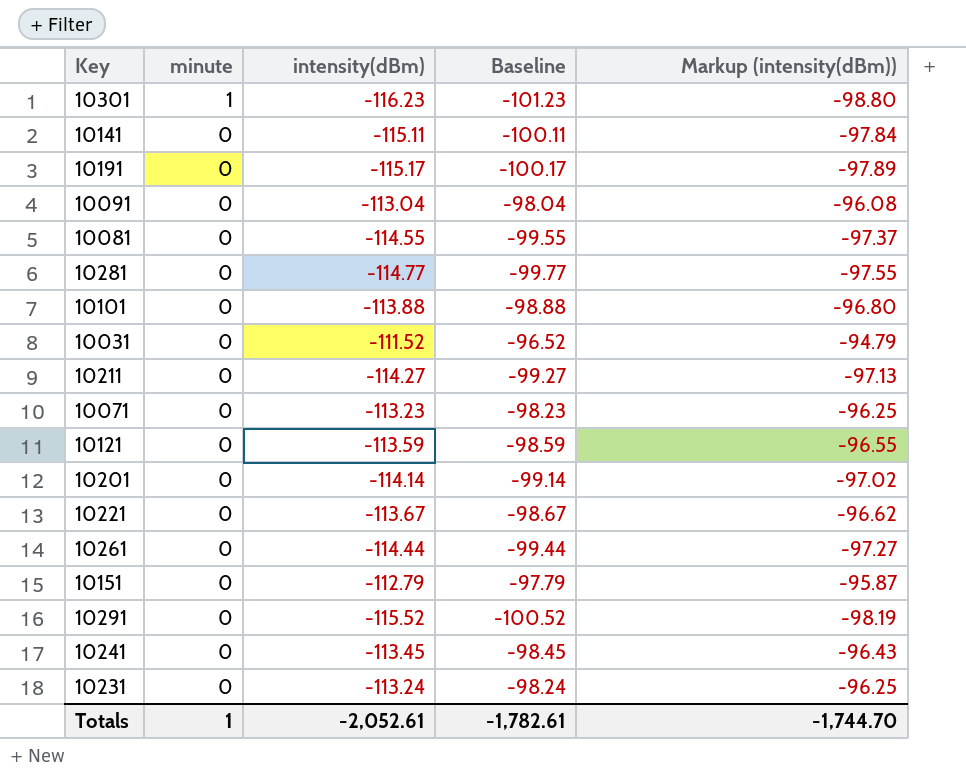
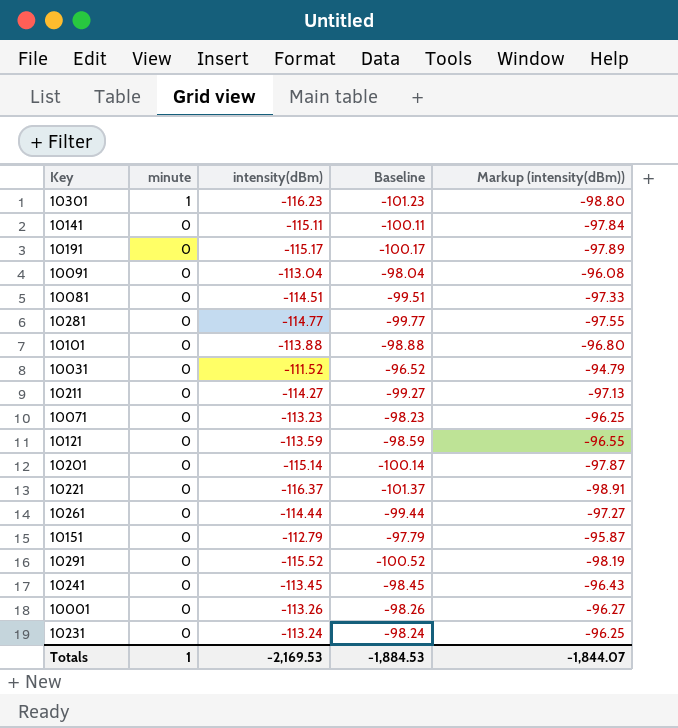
10081 | intensity(dBm): -114.55 -> -114.51
10081 | Baseline: -99.55 -> -99.51
10081 | Markup (intensity(dBm)): -97.37 -> -97.33
10201 | intensity(dBm): -114.14 -> -115.14
10201 | Baseline: -99.14 -> -100.14
10201 | Markup (intensity(dBm)): -97.02 -> -97.87
10221 | intensity(dBm): -113.67 -> -116.37
10221 | Baseline: -98.67 -> -101.37
10221 | Markup (intensity(dBm)): -96.62 -> -98.91
row 10001: none -> 0 | -113.26 | -98.26 | -96.27
Totals | intensity(dBm): -2,052.61 -> -2,169.53
Totals | Baseline: -1,782.61 -> -1,884.53
Totals | Markup (intensity(dBm)): -1,744.70 -> -1,844.07

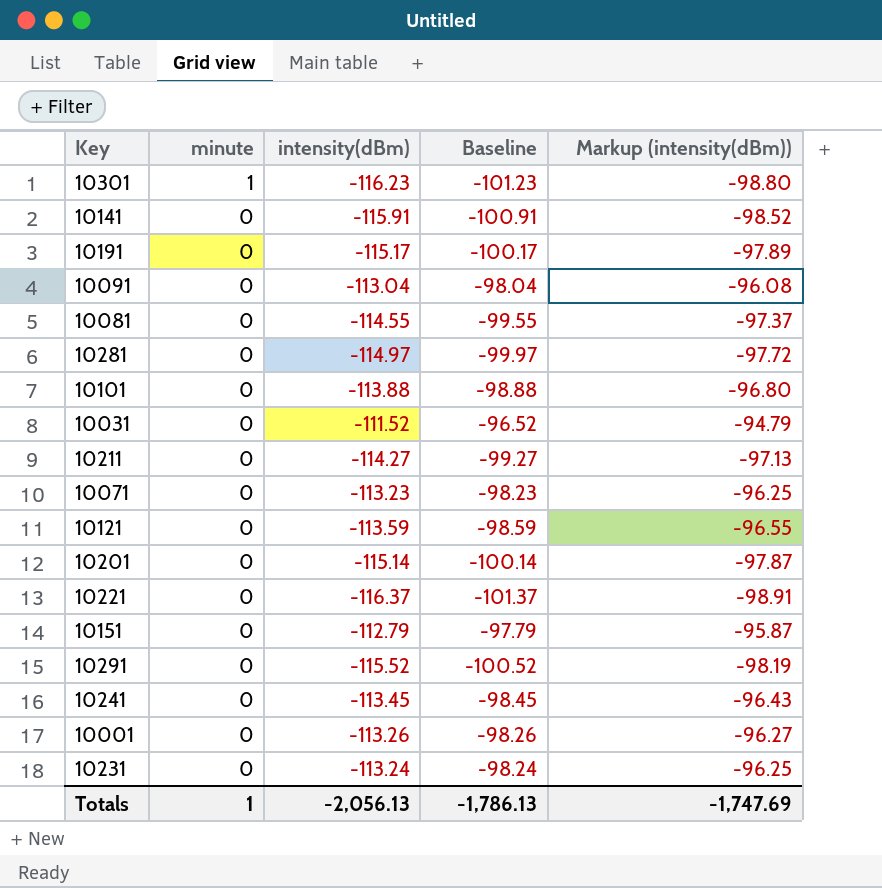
row 10261: 0 | -114.44 | -99.44 | -97.27 -> none
10141 | intensity(dBm): -115.11 -> -115.91
10141 | Baseline: -100.11 -> -100.91
10141 | Markup (intensity(dBm)): -97.84 -> -98.52
10081 | intensity(dBm): -114.51 -> -114.55
10081 | Baseline: -99.51 -> -99.55
10081 | Markup (intensity(dBm)): -97.33 -> -97.37
10281 | intensity(dBm): -114.77 -> -114.97
10281 | Baseline: -99.77 -> -99.97
10281 | Markup (intensity(dBm)): -97.55 -> -97.72
Totals | intensity(dBm): -2,169.53 -> -2,056.13
Totals | Baseline: -1,884.53 -> -1,786.13
Totals | Markup (intensity(dBm)): -1,844.07 -> -1,747.69

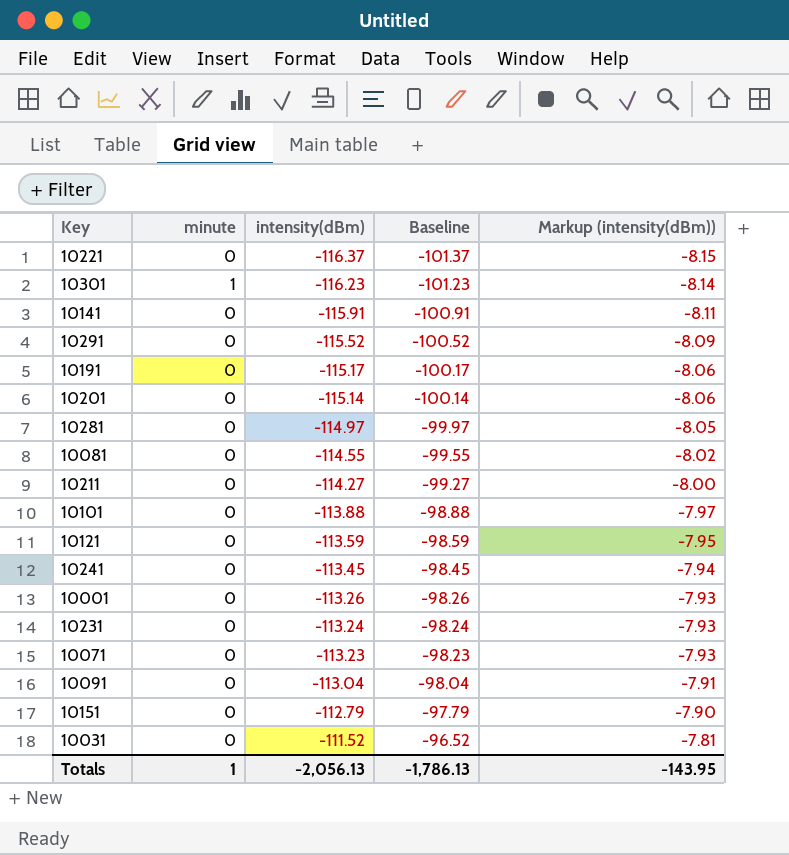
row order: minute descending -> intensity(dBm) ascending
column Markup (intensity(dBm)) | formula: [intensity(dBm)] * 0.85 -> [intensity(dBm)] * 0.07
Totals | Markup (intensity(dBm)): -1,747.69 -> -143.95

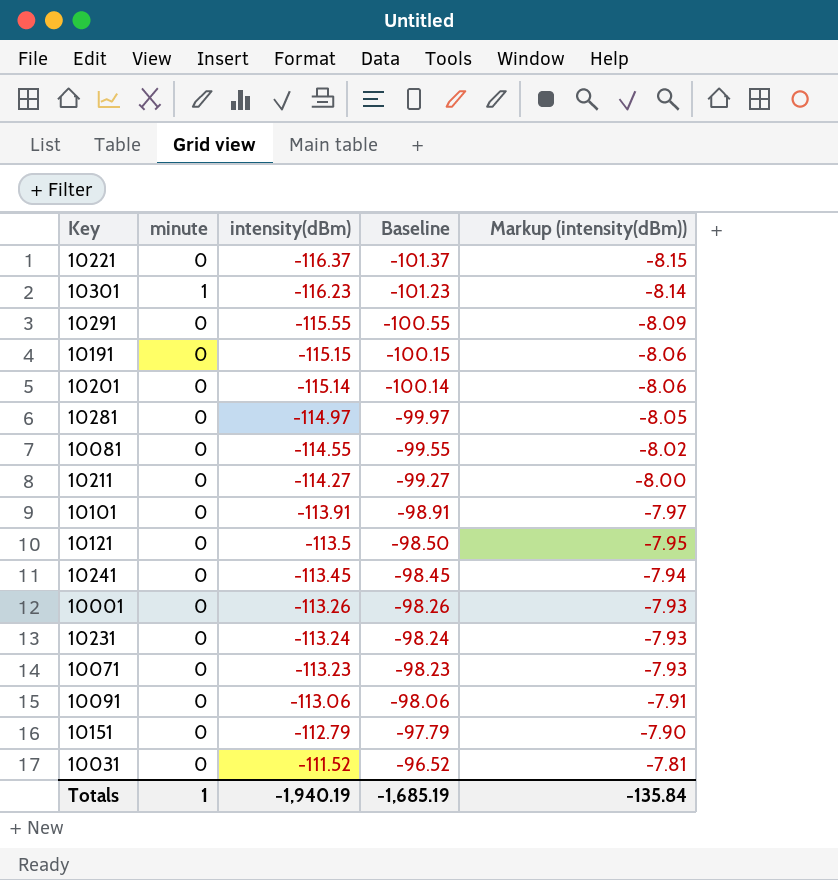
row 10141: 0 | -115.91 | -100.91 | -8.11 -> none
10291 | intensity(dBm): -115.52 -> -115.55
10291 | Baseline: -100.52 -> -100.55
10191 | intensity(dBm): -115.17 -> -115.15
10191 | Baseline: -100.17 -> -100.15
10101 | intensity(dBm): -113.88 -> -113.91
10101 | Baseline: -98.88 -> -98.91
10121 | intensity(dBm): -113.59 -> -113.5
10121 | Baseline: -98.59 -> -98.50
10091 | intensity(dBm): -113.04 -> -113.06
10091 | Baseline: -98.04 -> -98.06
Totals | intensity(dBm): -2,056.13 -> -1,940.19
Totals | Baseline: -1,786.13 -> -1,685.19
Totals | Markup (intensity(dBm)): -143.95 -> -135.84

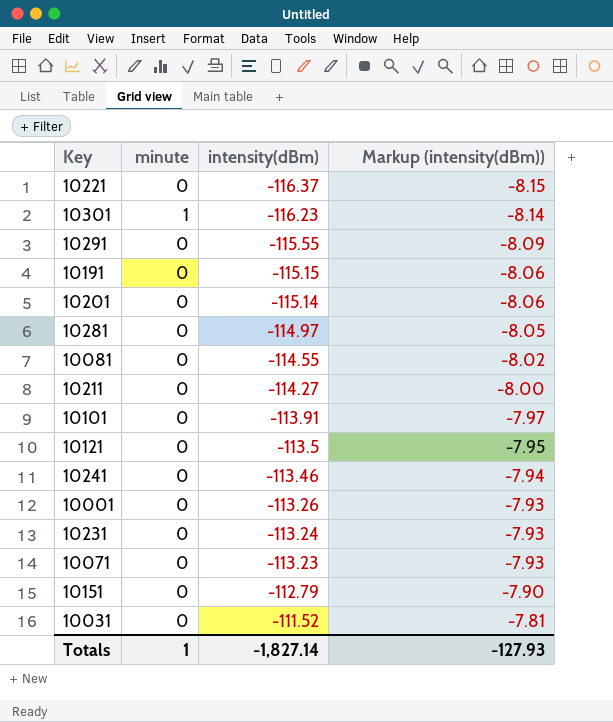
column Baseline | formula: [intensity(dBm)] + 15 -> none
row 10091: 0 | -113.06 | -98.06 | -7.91 -> none
10241 | intensity(dBm): -113.45 -> -113.46
Totals | intensity(dBm): -1,940.19 -> -1,827.14
Totals | Markup (intensity(dBm)): -135.84 -> -127.93

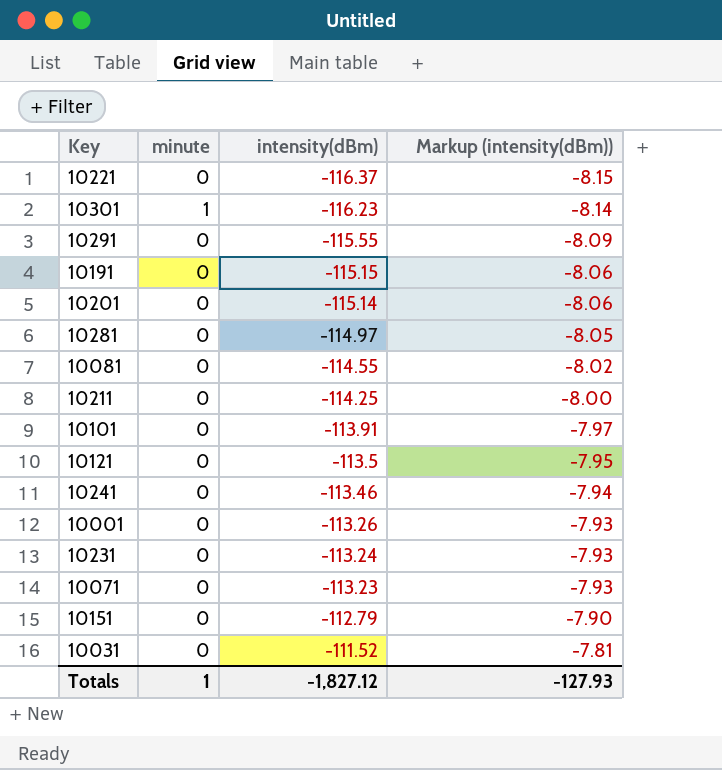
10211 | intensity(dBm): -114.27 -> -114.25
Totals | intensity(dBm): -1,827.14 -> -1,827.12

